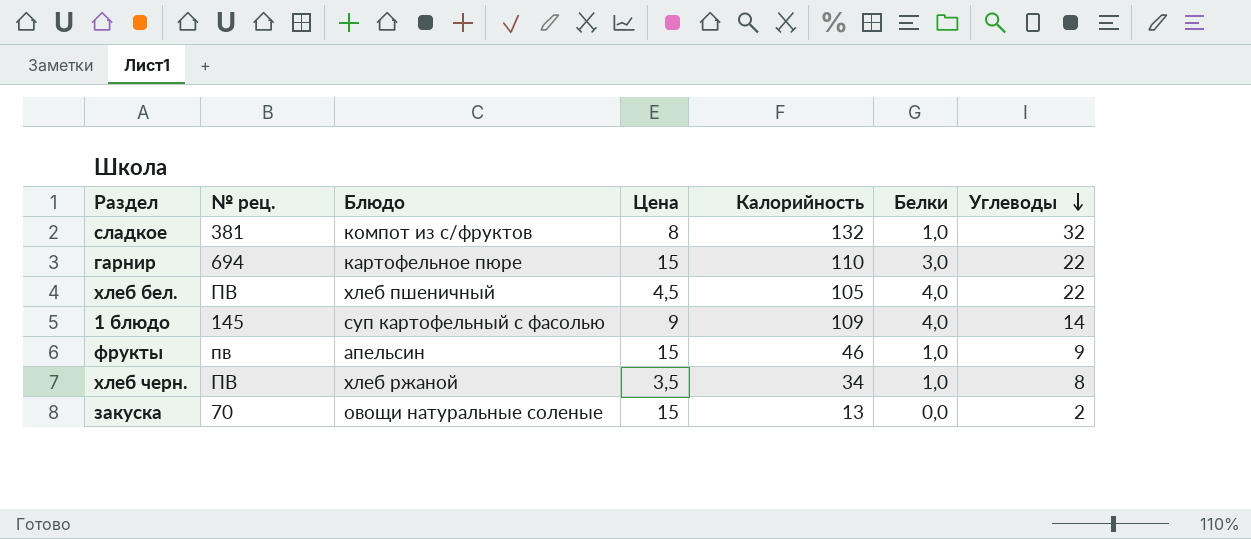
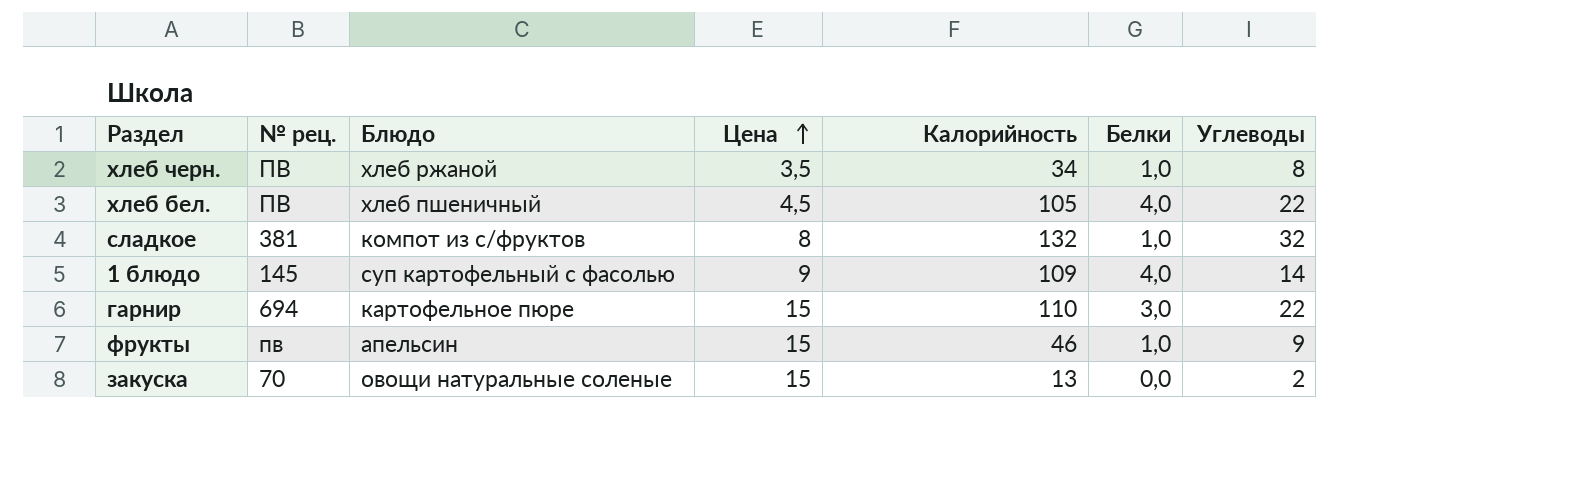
row order: Углеводы descending -> Цена ascending

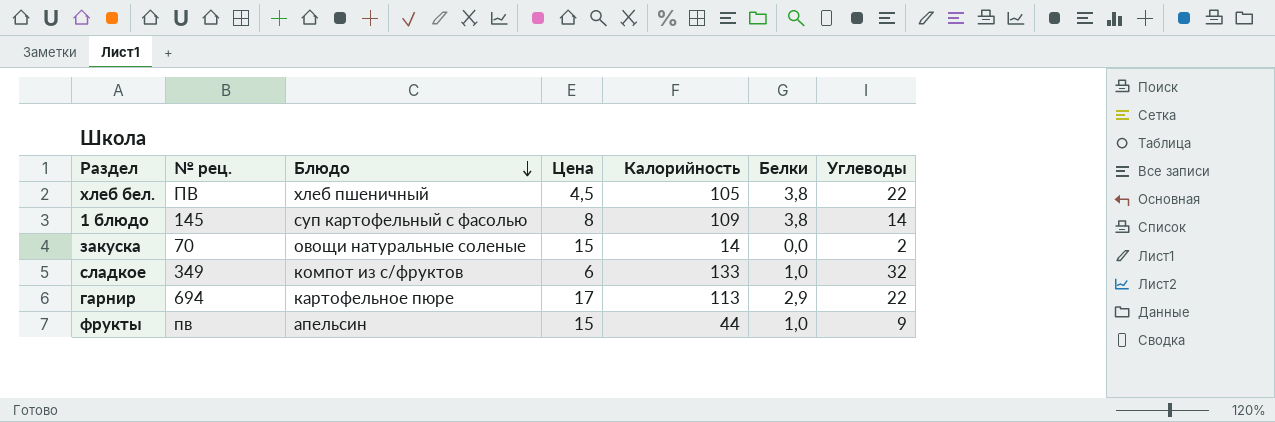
row order: Цена ascending -> Блюдо descending
row хлеб черн.: ПВ | хлеб ржаной | 3,5 | 34 | 1,0 | 8 -> none
хлеб бел. | Белки: 4,0 -> 3,8
1 блюдо | Цена: 9 -> 8
1 блюдо | Белки: 4,0 -> 3,8
закуска | Калорийность: 13 -> 14
сладкое | № рец.: 381 -> 349
сладкое | Цена: 8 -> 6
сладкое | Калорийность: 132 -> 133
гарнир | Цена: 15 -> 17
гарнир | Калорийность: 110 -> 113
гарнир | Белки: 3,0 -> 2,9
фрукты | Калорийность: 46 -> 44

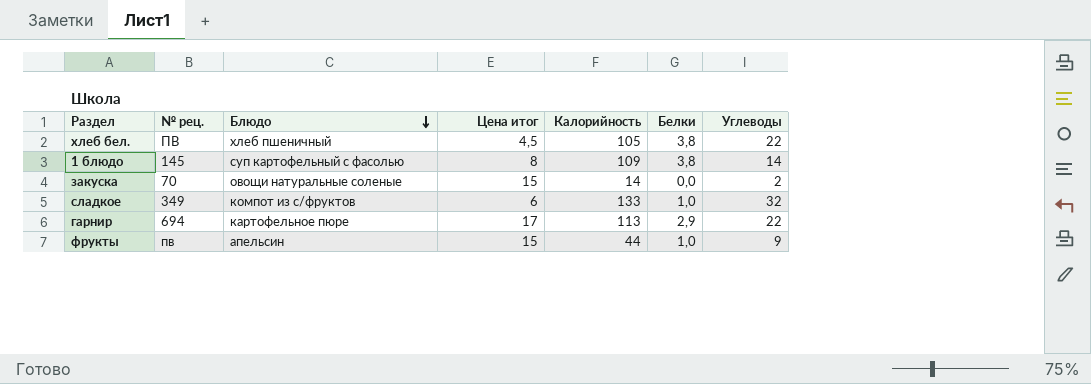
column name: Цена -> Цена итог

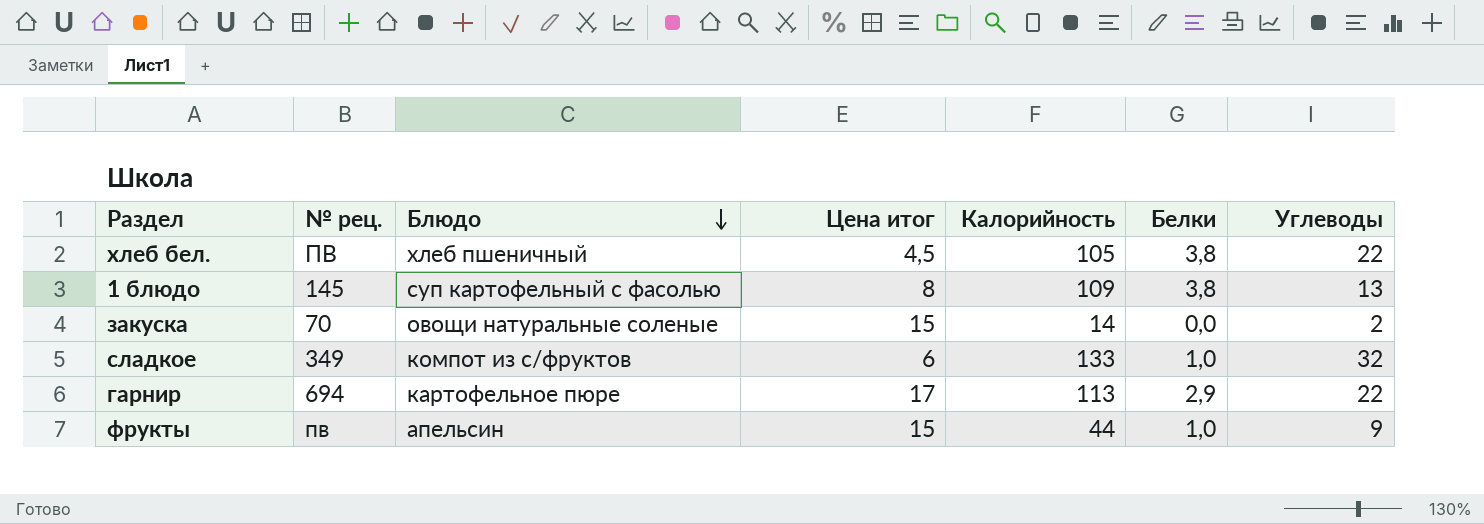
1 блюдо | Углеводы: 14 -> 13

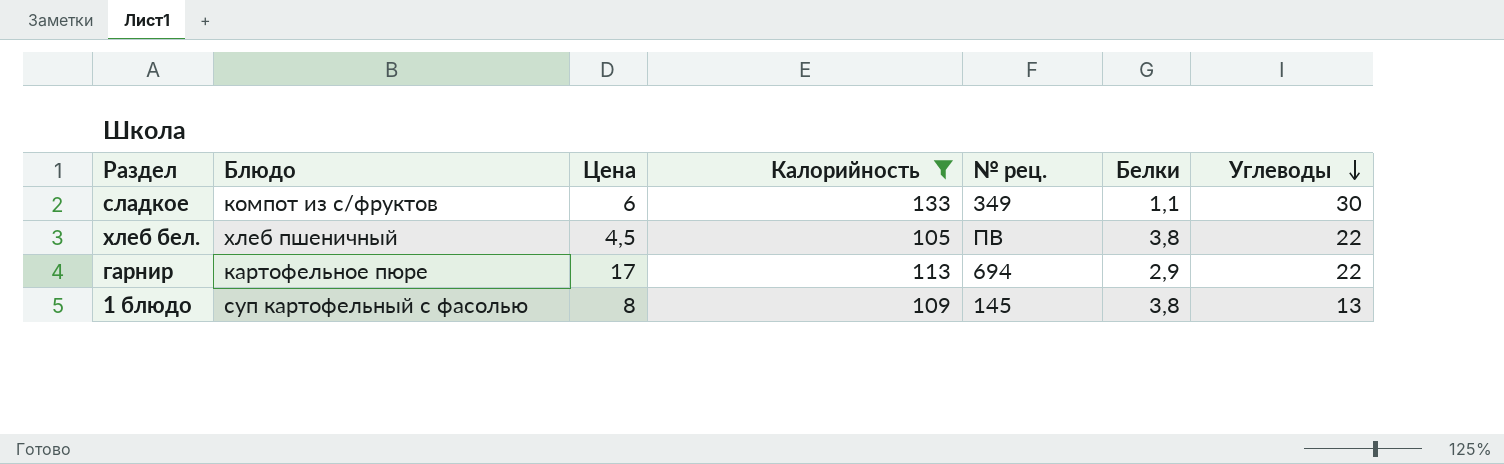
filter: none -> Калорийность >= 105
row order: Блюдо descending -> Углеводы descending
column name: Цена итог -> Цена
column № рец. | position: 2 -> 5
сладкое | Белки: 1,0 -> 1,1
сладкое | Углеводы: 32 -> 30

